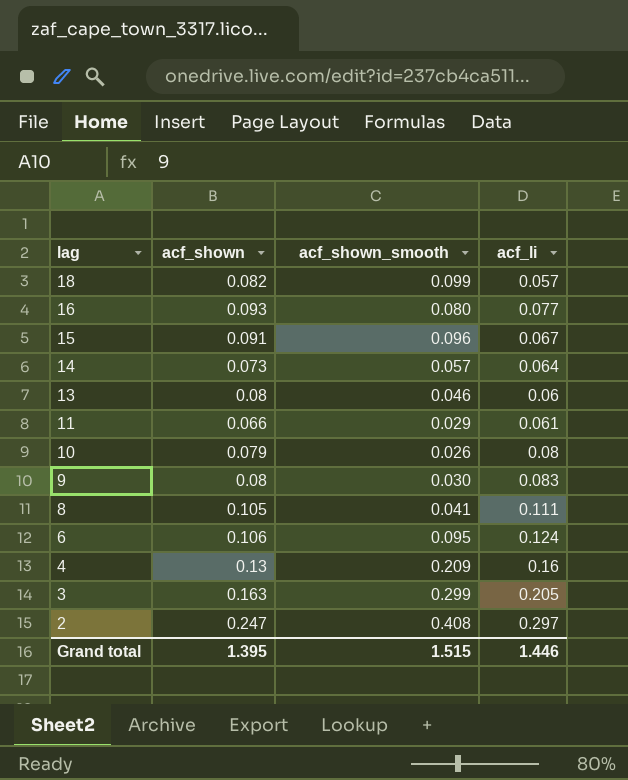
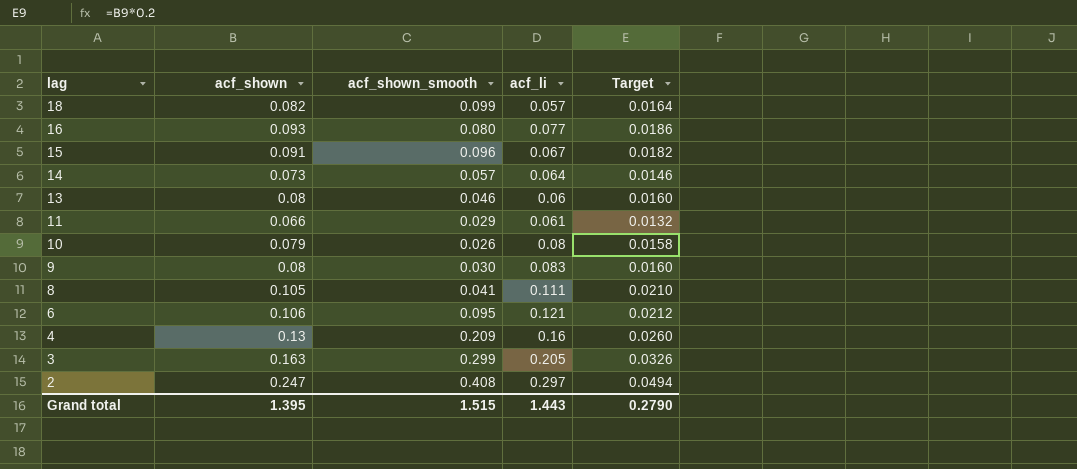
column Target | formula: none -> [acf_shown] * 0.2
6 | acf_li: 0.124 -> 0.121
Grand total | acf_li: 1.446 -> 1.443

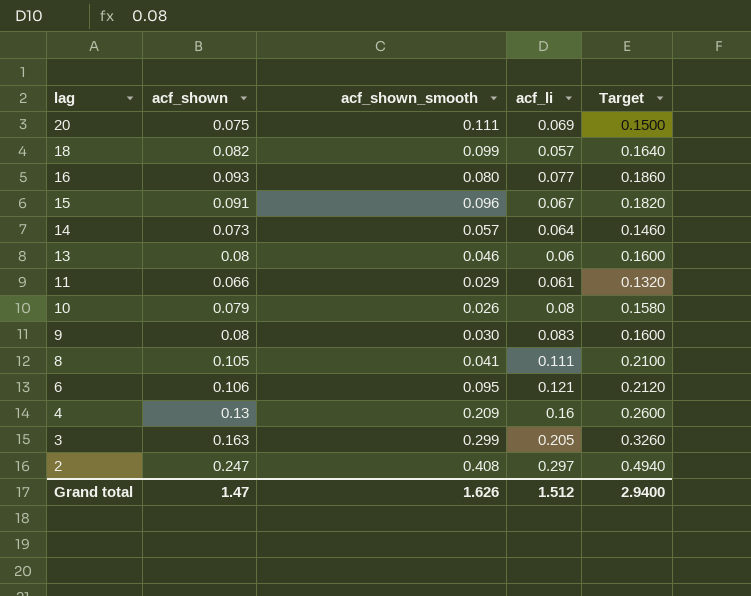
column Target | formula: [acf_shown] * 0.2 -> [acf_shown] * 2
row 20: none -> 0.075 | 0.111 | 0.069 | 0.1500
Grand total | acf_shown: 1.395 -> 1.47
Grand total | acf_shown_smooth: 1.515 -> 1.626
Grand total | acf_li: 1.443 -> 1.512
Grand total | Target: 0.2790 -> 2.9400

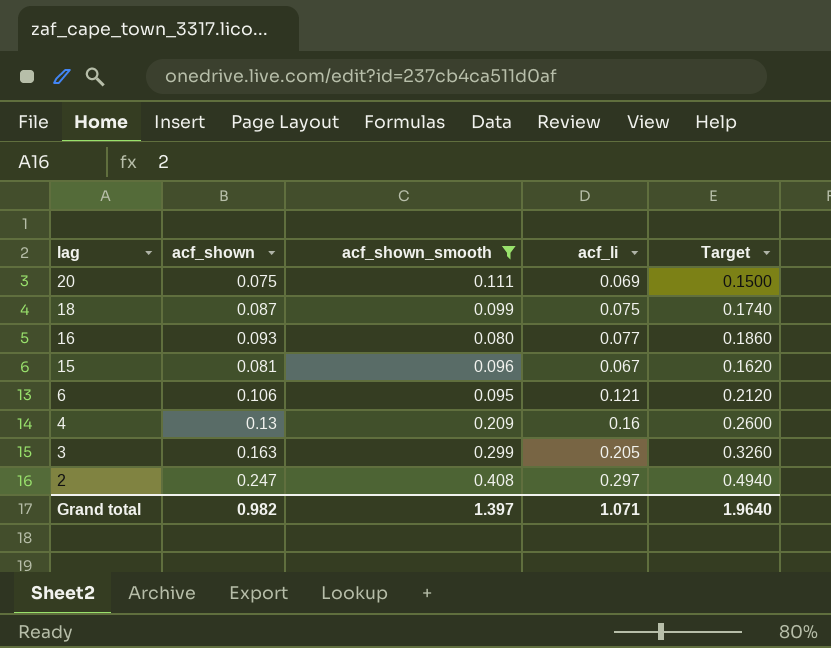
filter: none -> acf_shown_smooth >= 0.080
18 | acf_shown: 0.082 -> 0.087
18 | acf_li: 0.057 -> 0.075
18 | Target: 0.1640 -> 0.1740
15 | acf_shown: 0.091 -> 0.081
15 | Target: 0.1820 -> 0.1620
Grand total | acf_shown: 1.47 -> 0.982
Grand total | acf_shown_smooth: 1.626 -> 1.397
Grand total | acf_li: 1.512 -> 1.071
Grand total | Target: 2.9400 -> 1.9640

